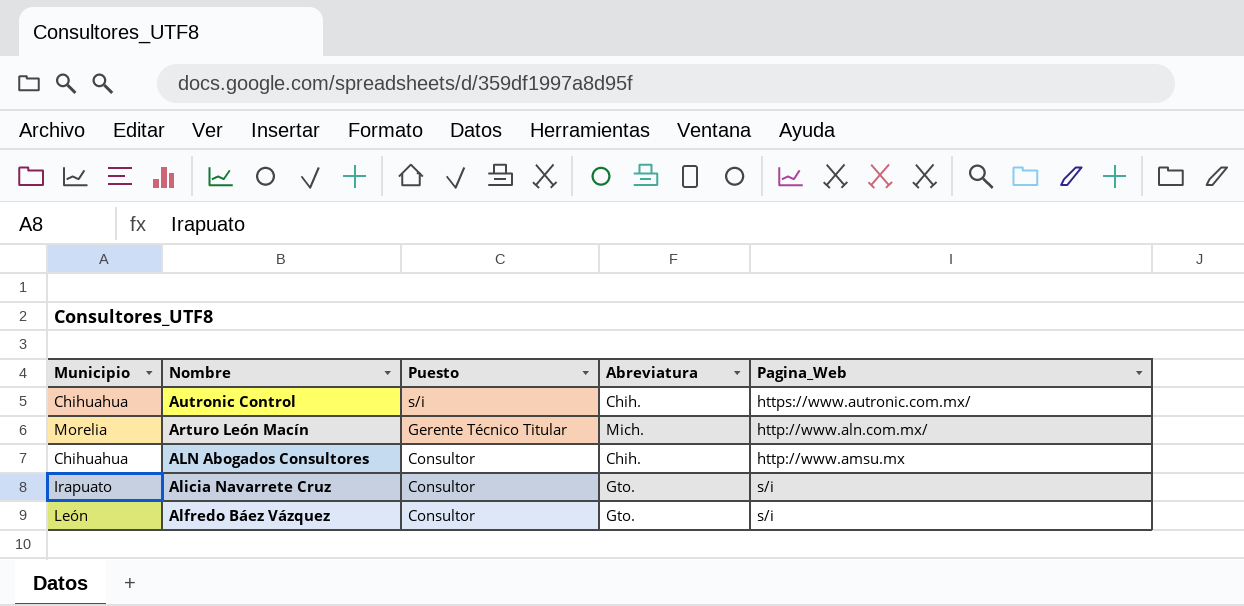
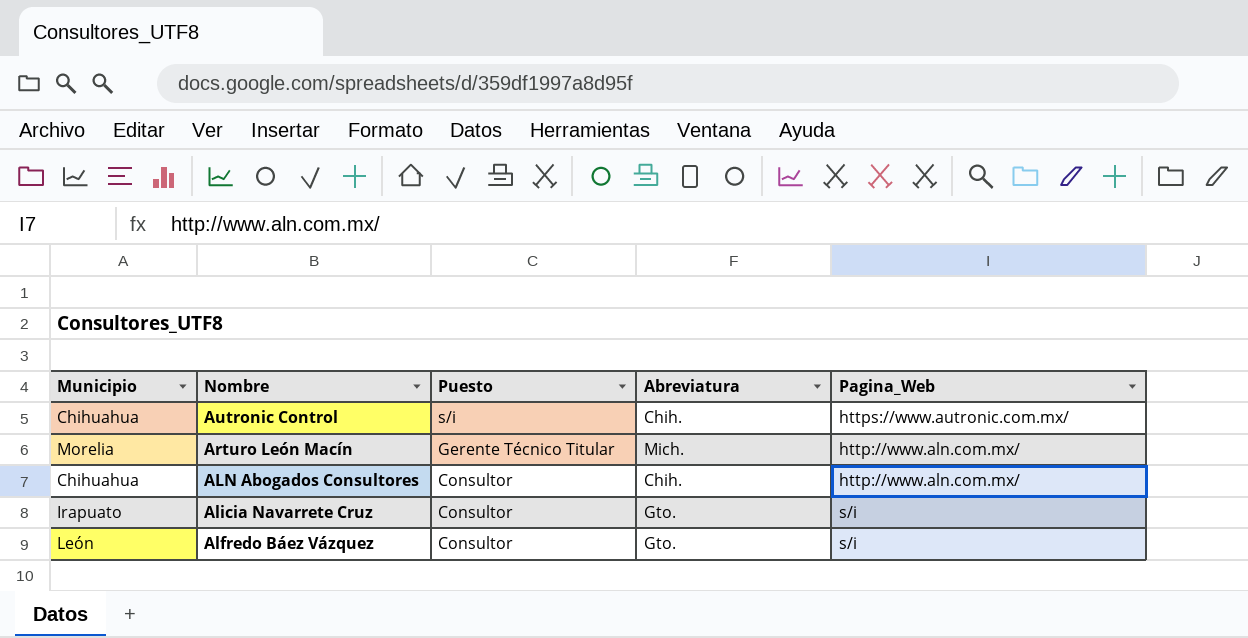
ALN Abogados Consultores | Pagina_Web: http://www.amsu.mx -> http://www.aln.com.mx/

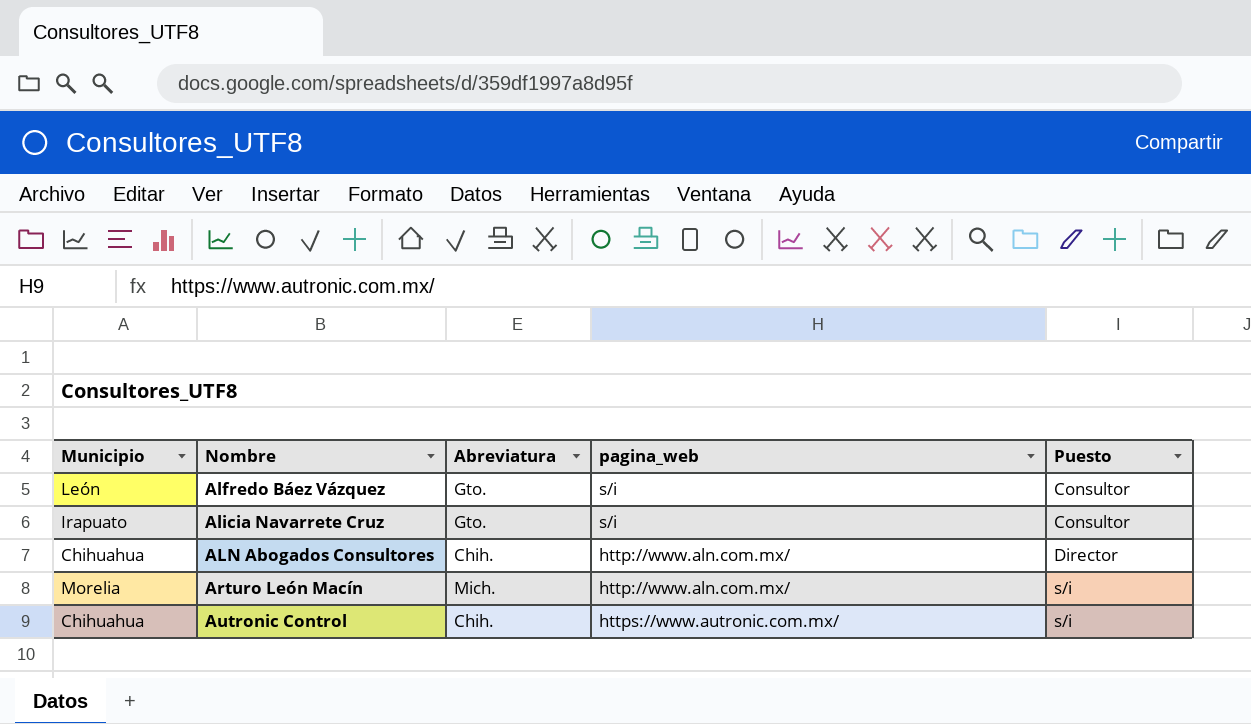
row order: Nombre descending -> Nombre ascending
column name: Pagina_Web -> pagina_web
column Puesto | position: 3 -> 5
ALN Abogados Consultores | Puesto: Consultor -> Director
Arturo León Macín | Puesto: Gerente Técnico Titular -> s/i

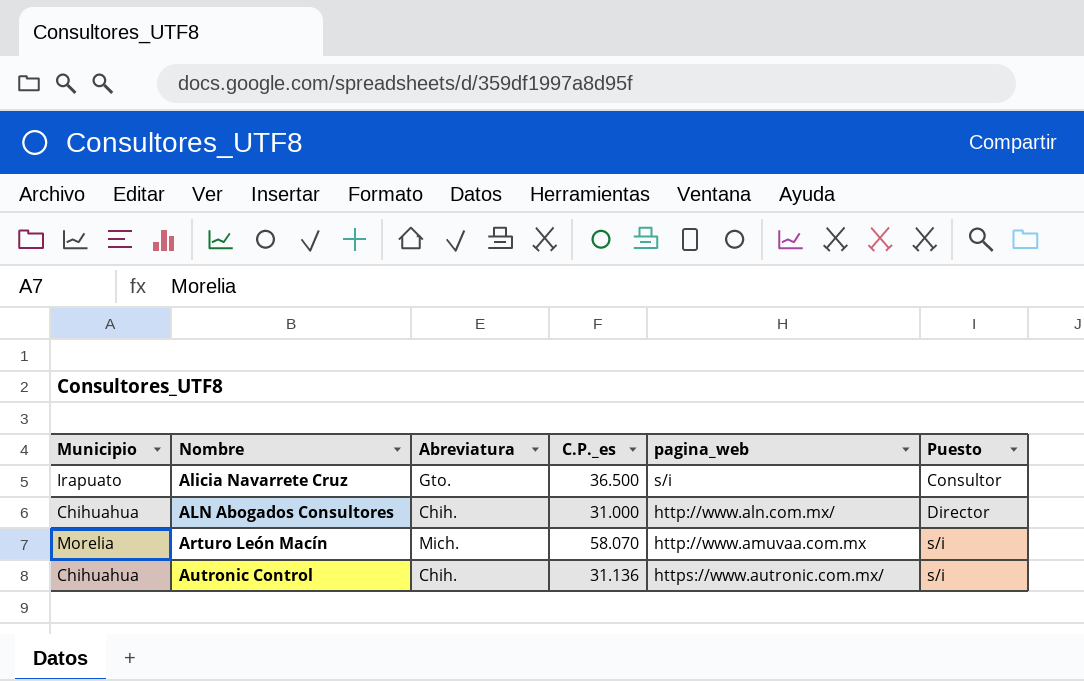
column C.P._es | position: none -> 4
row Alfredo Báez Vázquez: León | Gto. | s/i | Consultor -> none
Arturo León Macín | pagina_web: http://www.aln.com.mx/ -> http://www.amuvaa.com.mx

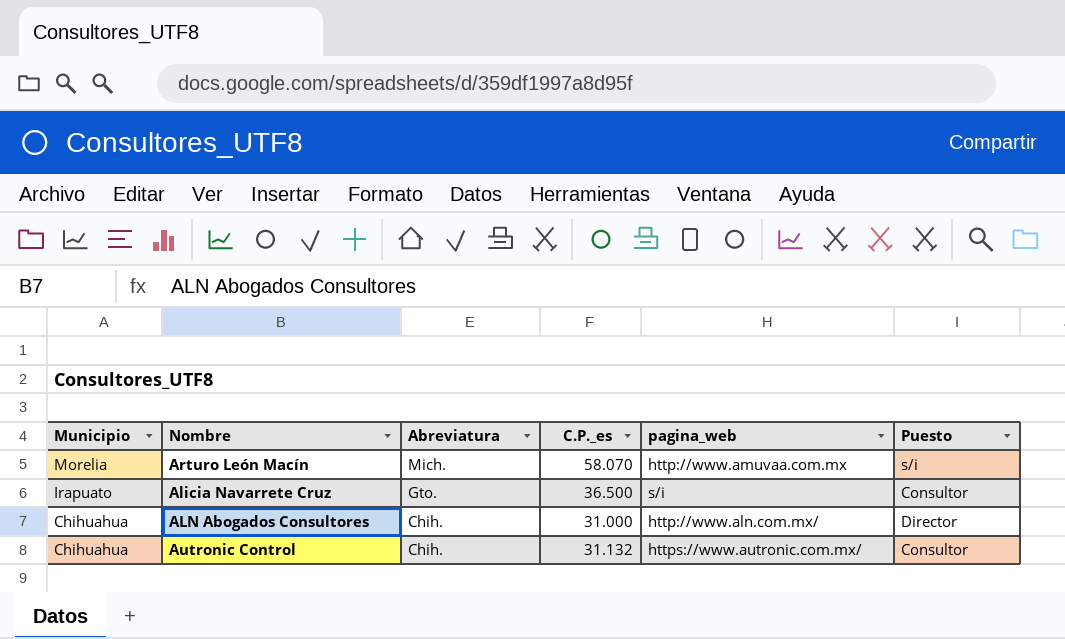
row order: Nombre ascending -> Municipio descending
Autronic Control | C.P._es: 31.136 -> 31.132
Autronic Control | Puesto: s/i -> Consultor

